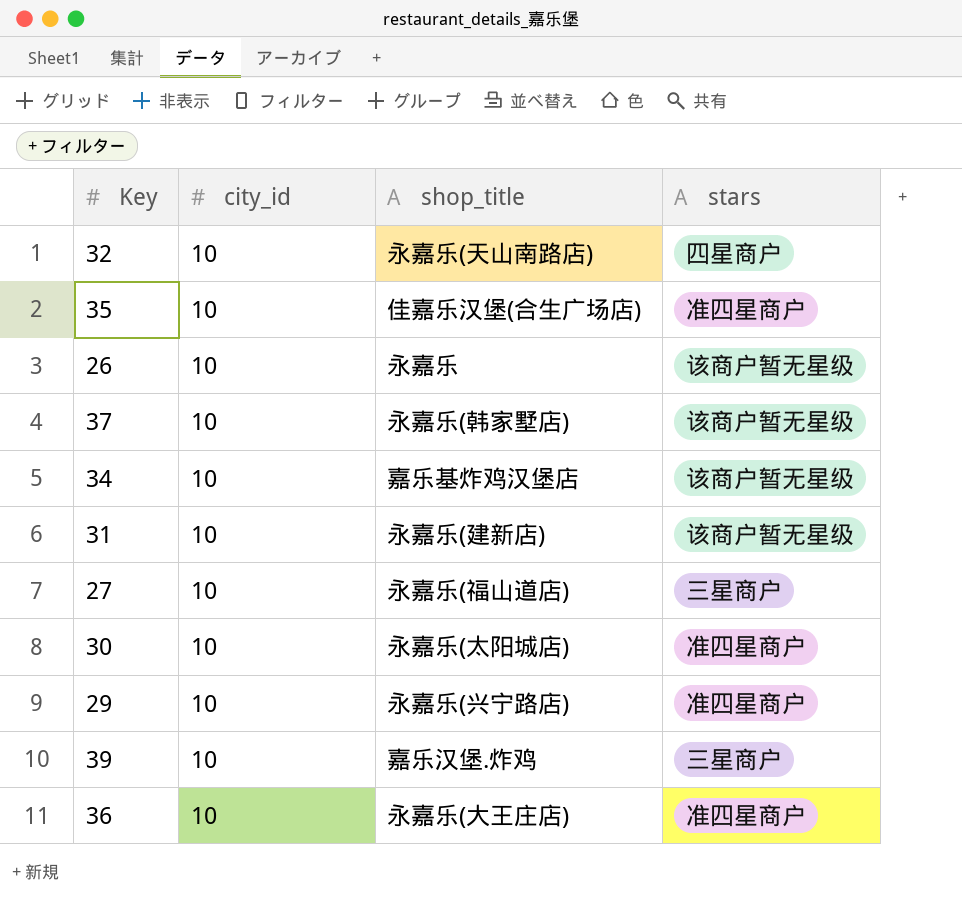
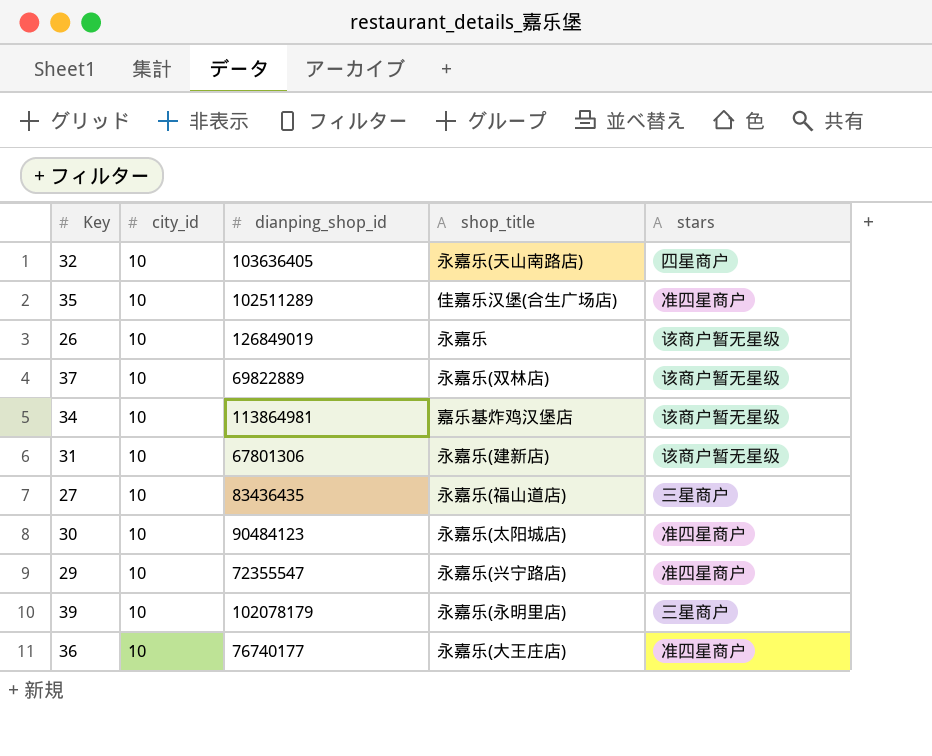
column dianping_shop_id | position: none -> 3
37 | shop_title: 永嘉乐(韩家墅店) -> 永嘉乐(双林店)
39 | shop_title: 嘉乐汉堡.炸鸡 -> 永嘉乐(永明里店)

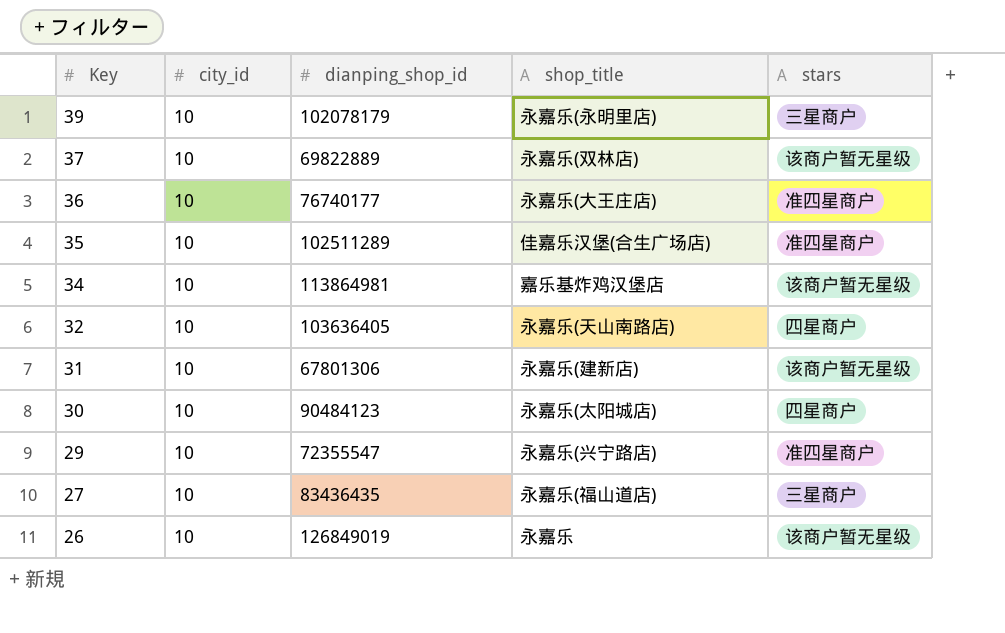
row order: none -> Key descending
30 | stars: 准四星商户 -> 四星商户

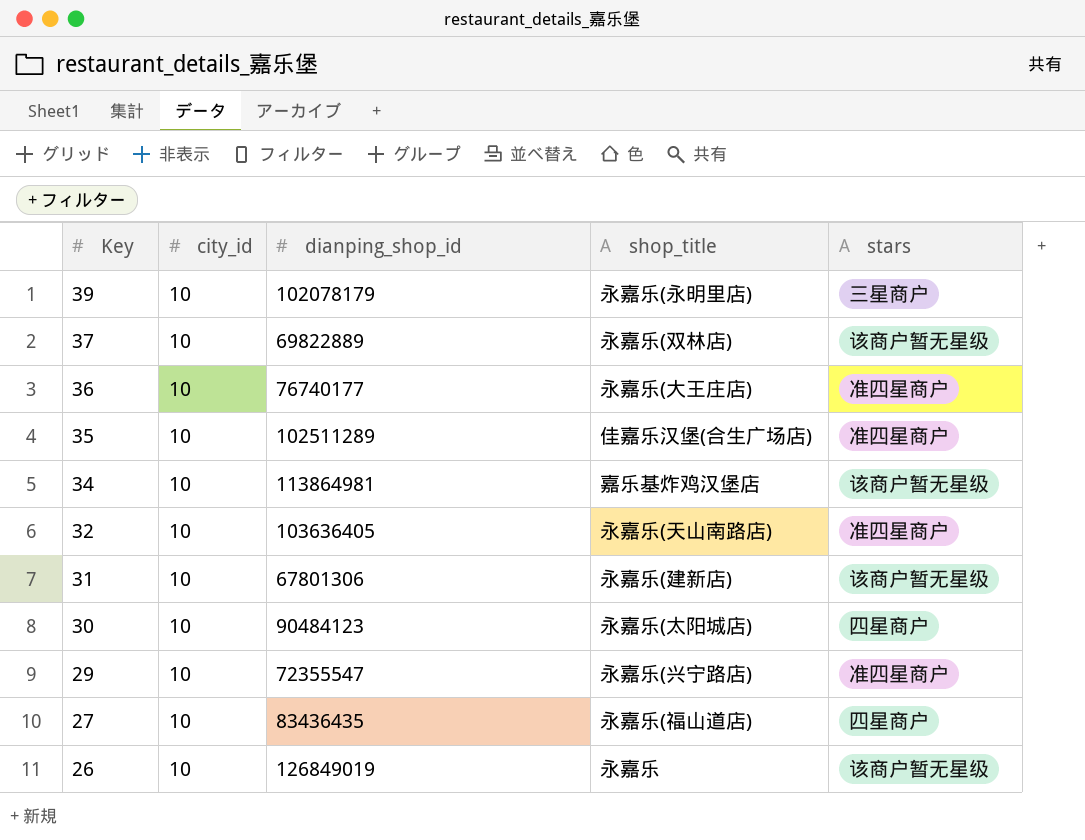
32 | stars: 四星商户 -> 准四星商户
27 | stars: 三星商户 -> 四星商户

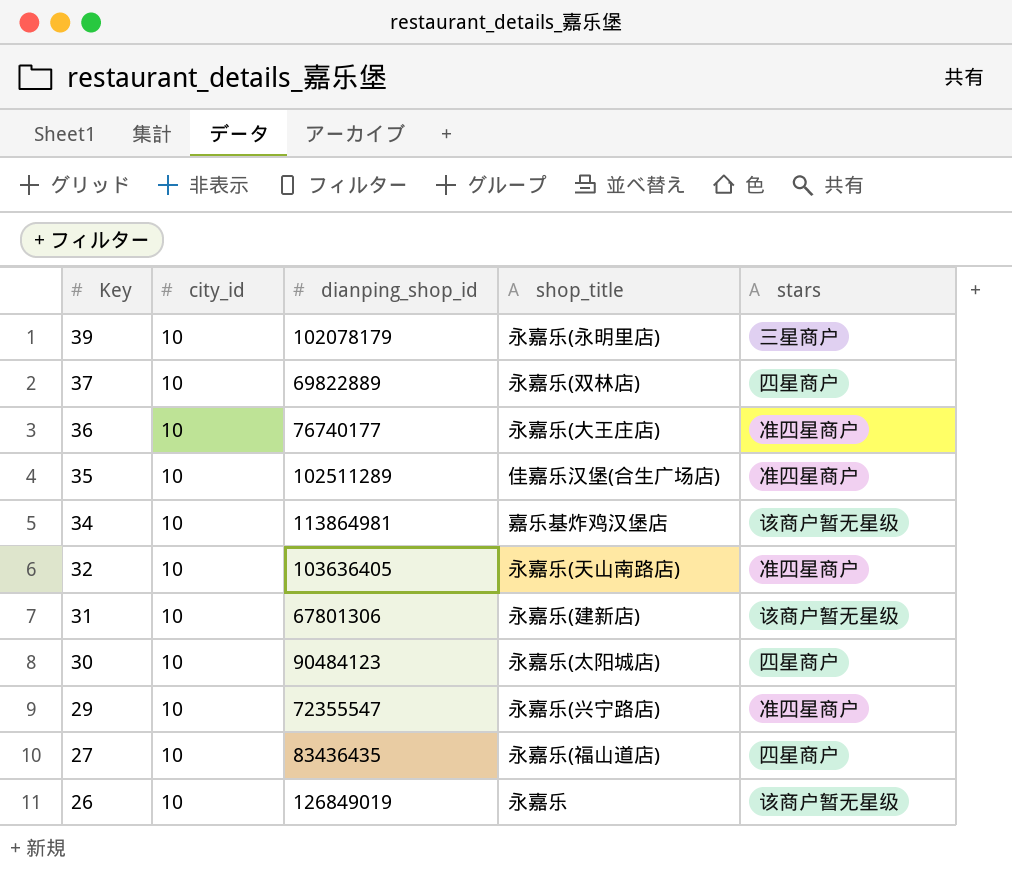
37 | stars: 该商户暂无星级 -> 四星商户

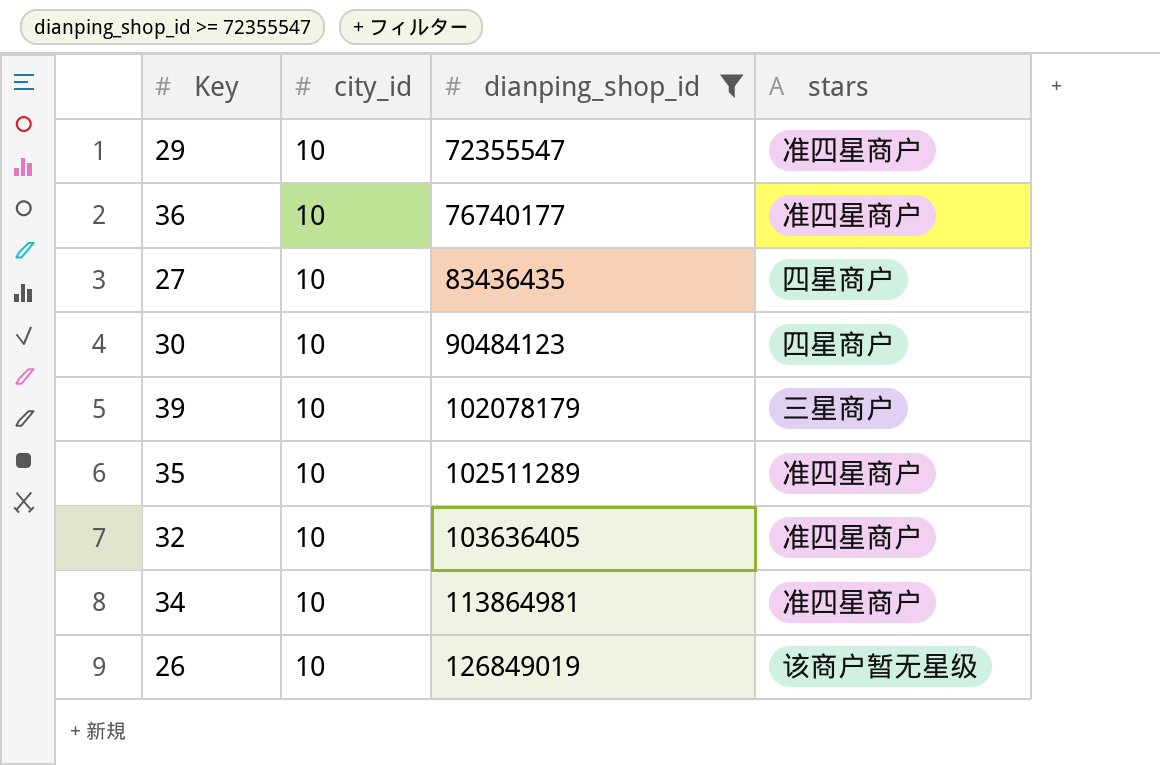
filter: none -> dianping_shop_id >= 72355547
row order: Key descending -> dianping_shop_id ascending
column shop_title | position: 4 -> none
34 | stars: 该商户暂无星级 -> 准四星商户

